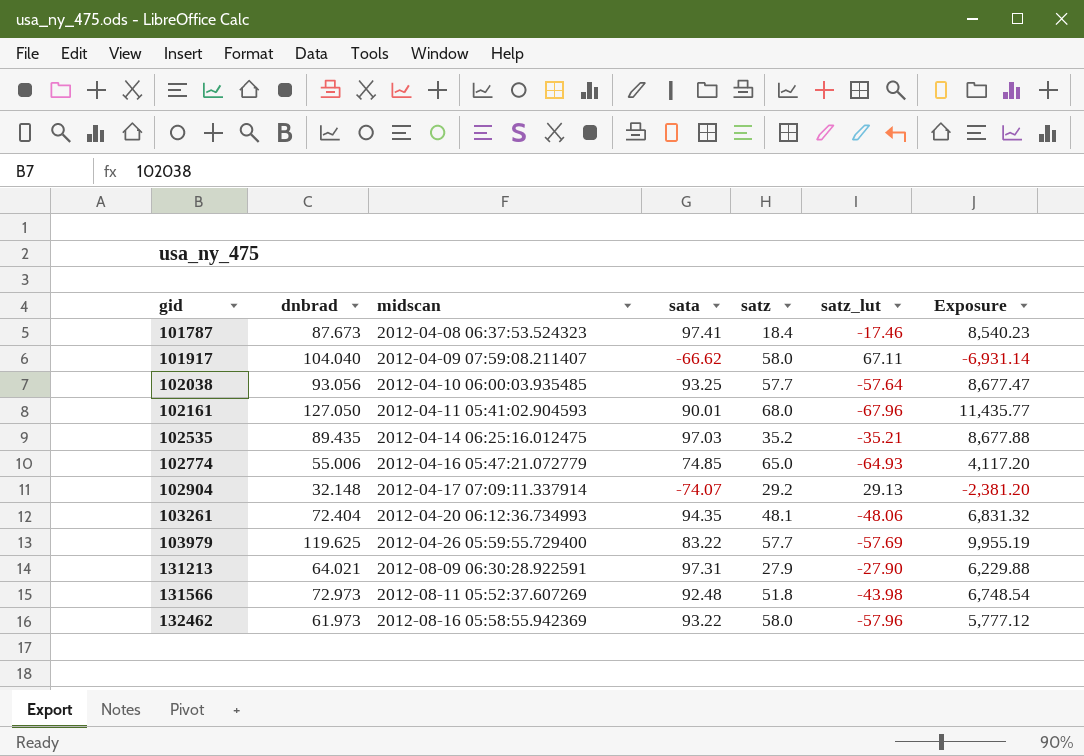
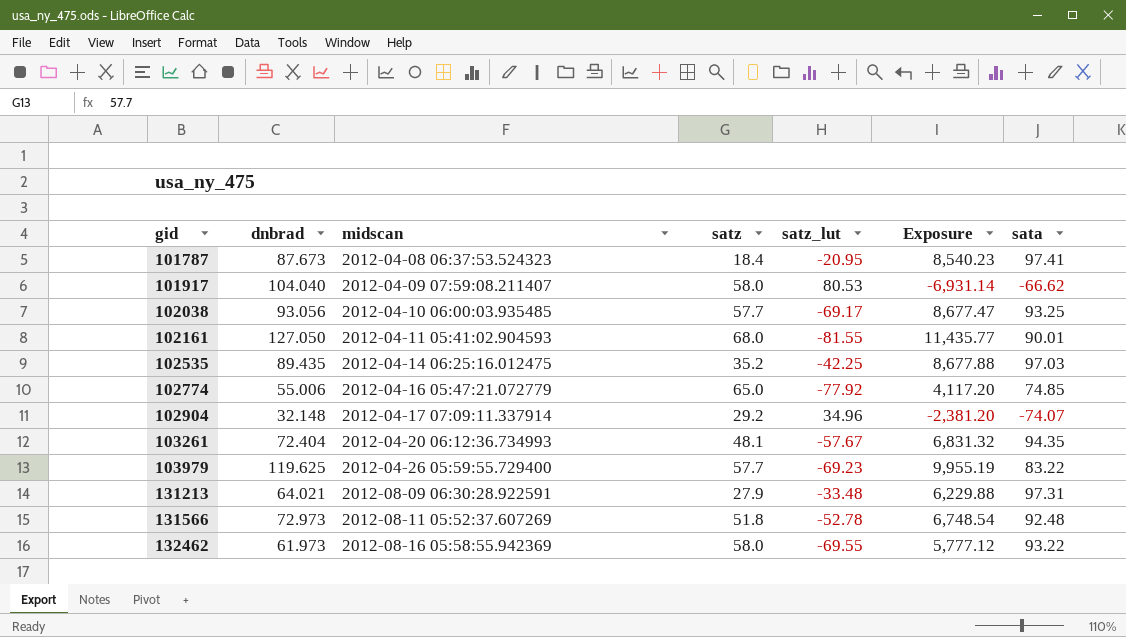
column sata | position: 4 -> 7
101787 | satz_lut: -17.46 -> -20.95
101917 | satz_lut: 67.11 -> 80.53
102038 | satz_lut: -57.64 -> -69.17
102161 | satz_lut: -67.96 -> -81.55
102535 | satz_lut: -35.21 -> -42.25
102774 | satz_lut: -64.93 -> -77.92
102904 | satz_lut: 29.13 -> 34.96
103261 | satz_lut: -48.06 -> -57.67
103979 | satz_lut: -57.69 -> -69.23
131213 | satz_lut: -27.90 -> -33.48
131566 | satz_lut: -43.98 -> -52.78
132462 | satz_lut: -57.96 -> -69.55

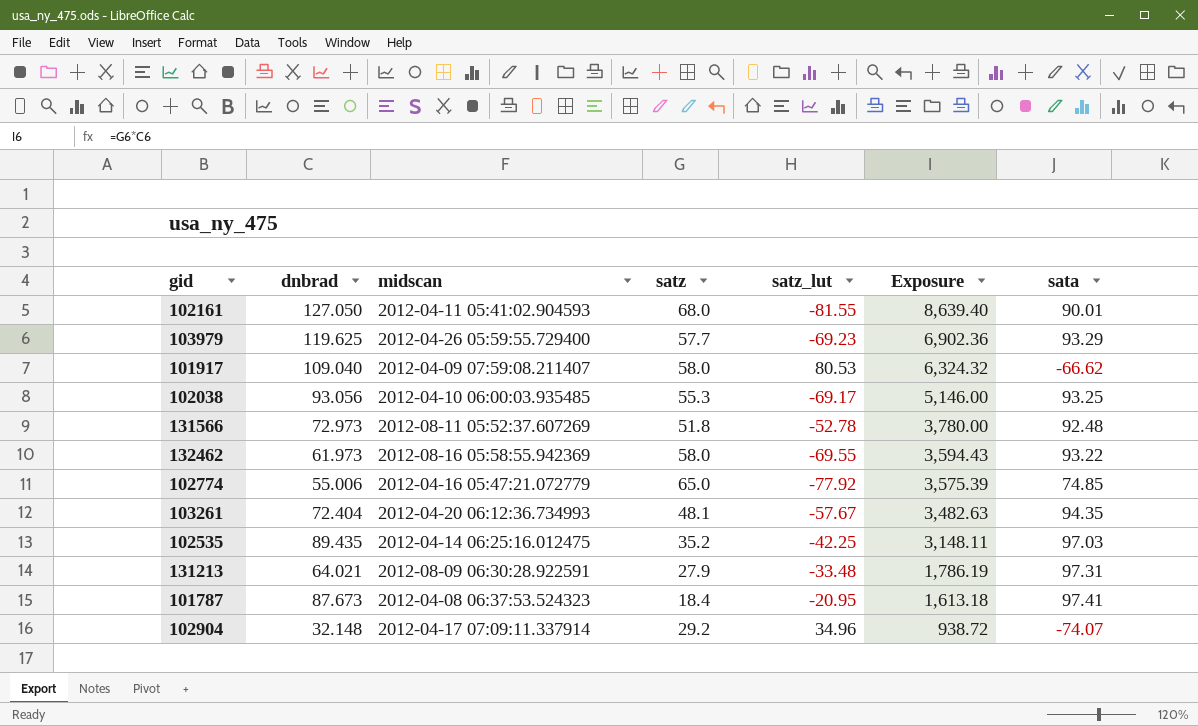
row order: gid ascending -> Exposure descending
column Exposure | formula: [dnbrad] * [sata] -> [dnbrad] * [satz]
103979 | sata: 83.22 -> 93.29
101917 | dnbrad: 104.040 -> 109.040
102038 | satz: 57.7 -> 55.3

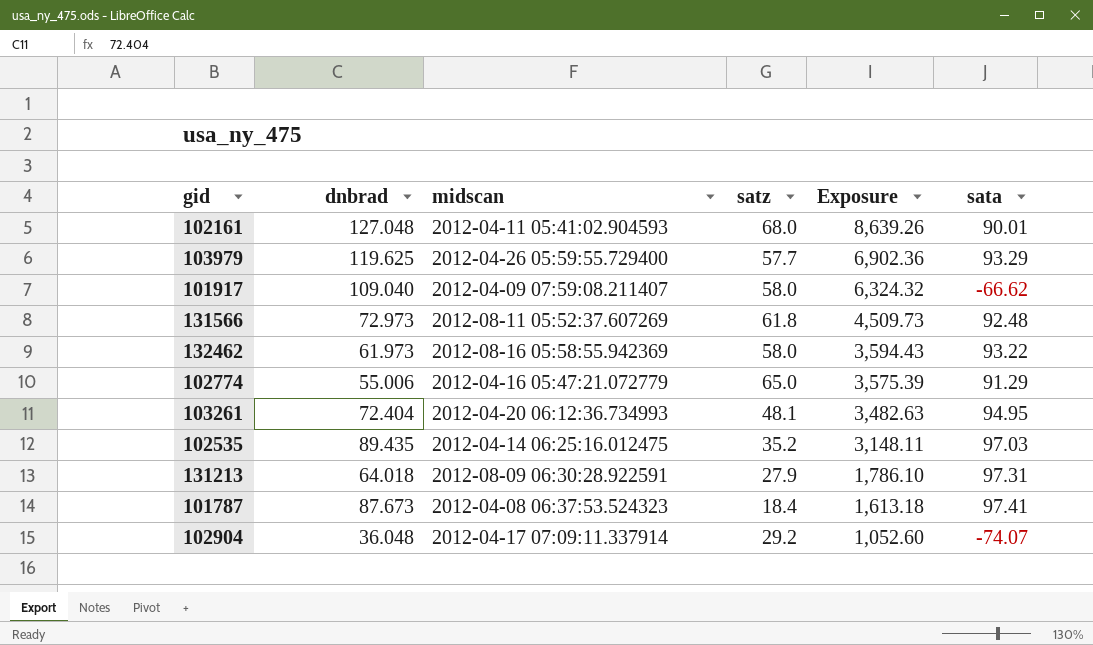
column satz_lut | position: 5 -> none
row 102038: 93.056 | 2012-04-10 06:00:03.935485 | 55.3 | -69.17 | 5,146.00 | 93.25 -> none
102161 | dnbrad: 127.050 -> 127.048
102161 | Exposure: 8,639.40 -> 8,639.26
131566 | satz: 51.8 -> 61.8
131566 | Exposure: 3,780.00 -> 4,509.73
102774 | sata: 74.85 -> 91.29
103261 | sata: 94.35 -> 94.95
131213 | dnbrad: 64.021 -> 64.018
131213 | Exposure: 1,786.19 -> 1,786.10
102904 | dnbrad: 32.148 -> 36.048
102904 | Exposure: 938.72 -> 1,052.60

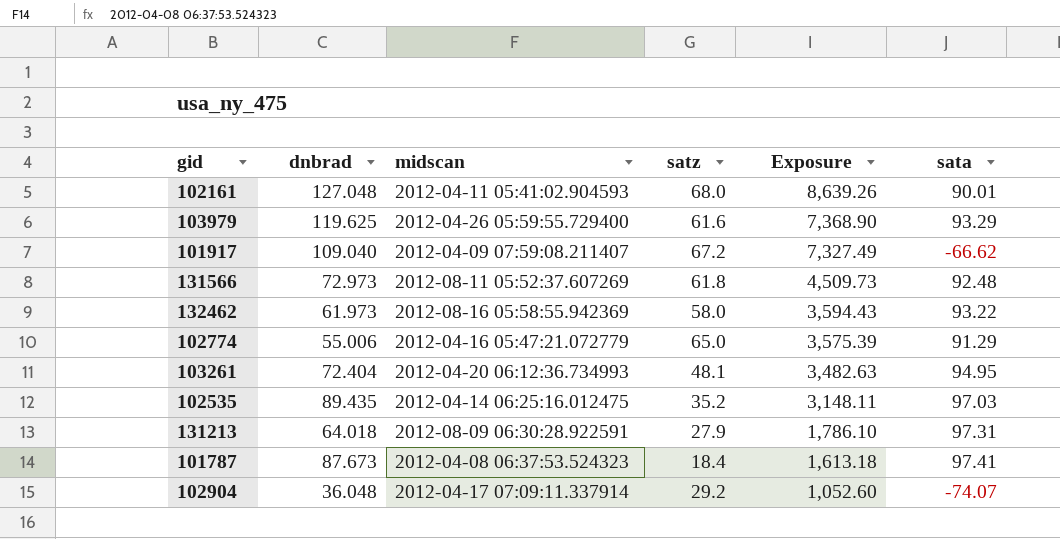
103979 | satz: 57.7 -> 61.6
103979 | Exposure: 6,902.36 -> 7,368.90
101917 | satz: 58.0 -> 67.2
101917 | Exposure: 6,324.32 -> 7,327.49

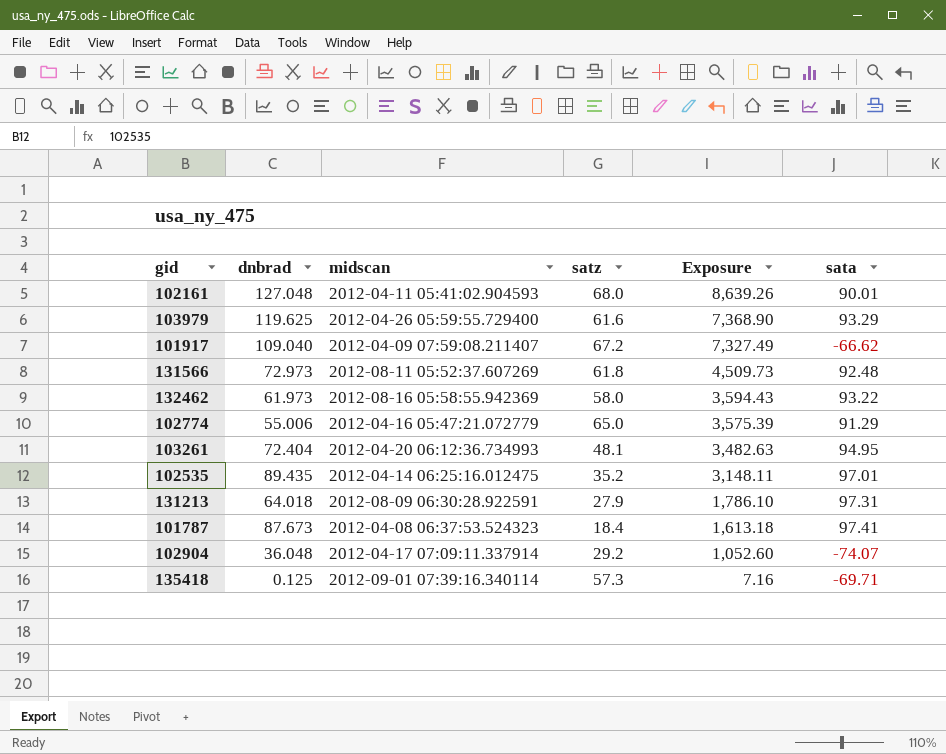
102535 | sata: 97.03 -> 97.01
row 135418: none -> 0.125 | 2012-09-01 07:39:16.340114 | 57.3 | 7.16 | -69.71

